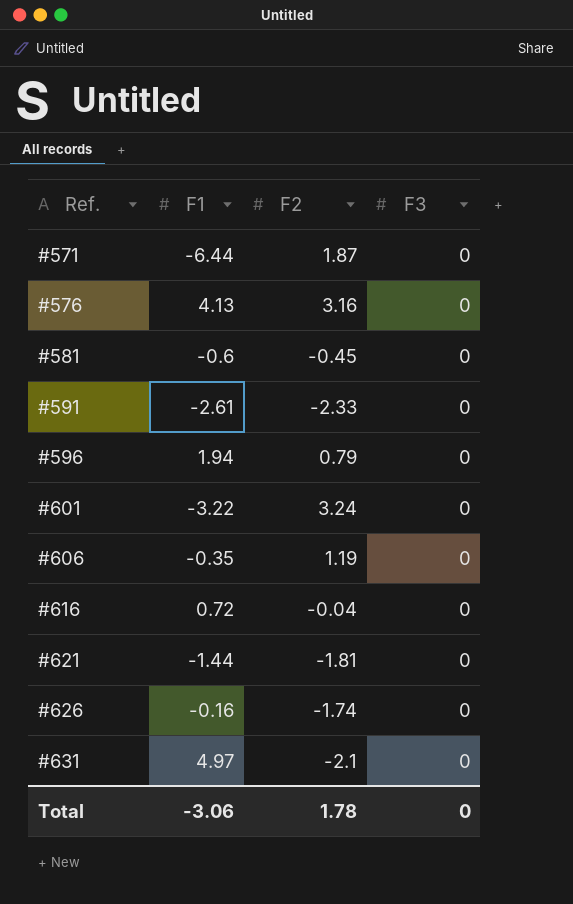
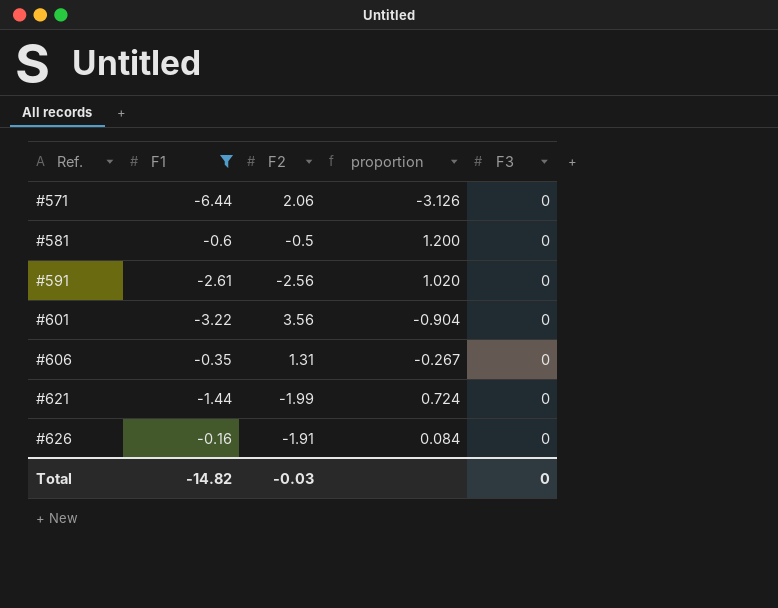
filter: none -> F1 <= -0.16
column proportion | formula: none -> [F1] / [F2]
#571 | F2: 1.87 -> 2.06
#581 | F2: -0.45 -> -0.5
#591 | F2: -2.33 -> -2.56
#601 | F2: 3.24 -> 3.56
#606 | F2: 1.19 -> 1.31
#621 | F2: -1.81 -> -1.99
#626 | F2: -1.74 -> -1.91
Total | F1: -3.06 -> -14.82
Total | F2: 1.78 -> -0.03

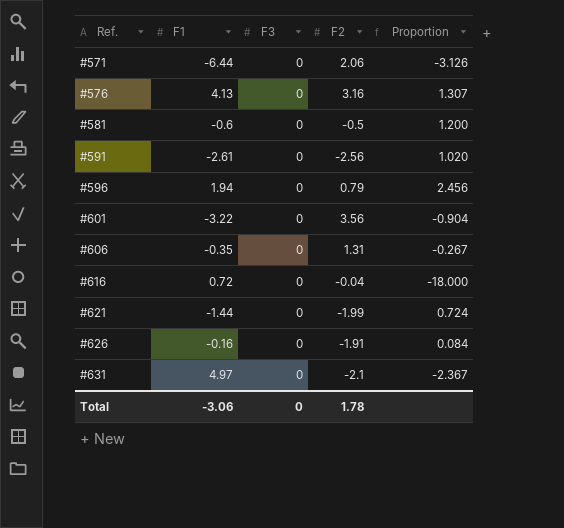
filter: F1 <= -0.16 -> none
column F3 | position: 5 -> 3
column name: proportion -> Proportion
Total | F1: -14.82 -> -3.06
Total | F2: -0.03 -> 1.78

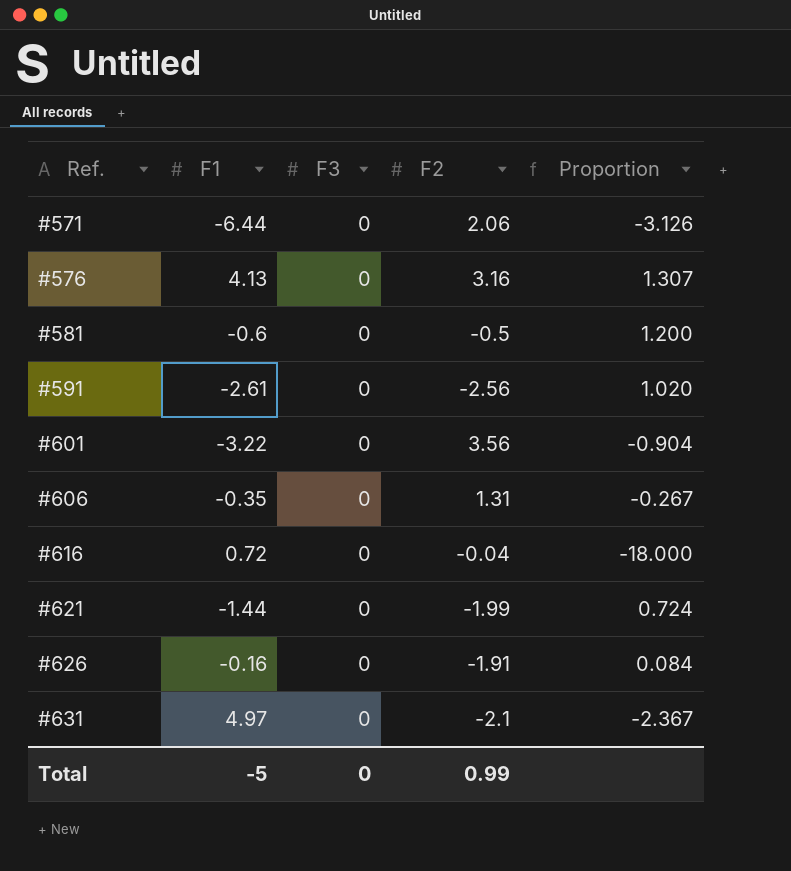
row #596: 1.94 | 0 | 0.79 | 2.456 -> none
Total | F1: -3.06 -> -5
Total | F2: 1.78 -> 0.99

